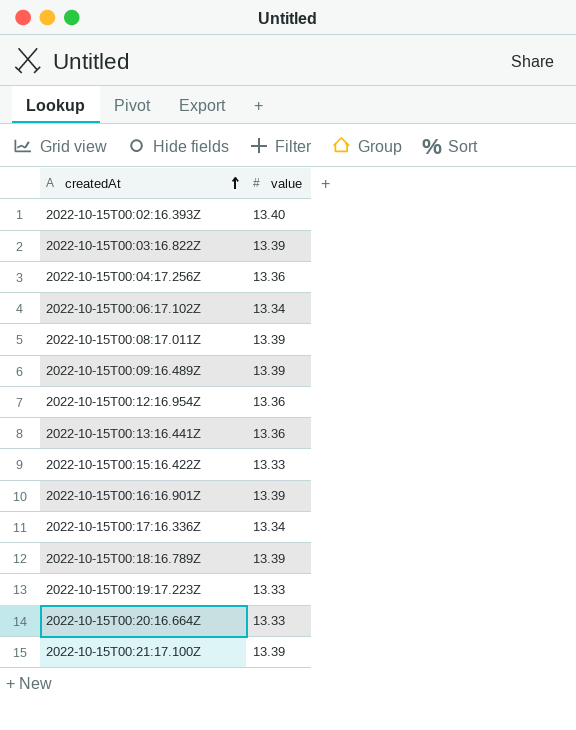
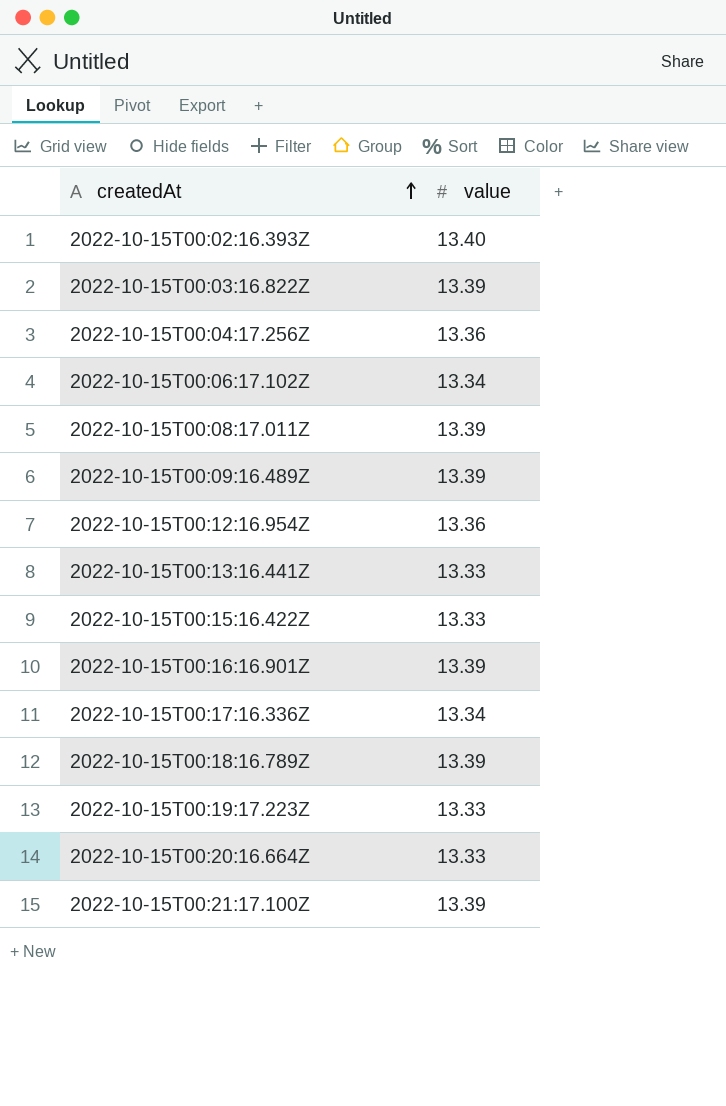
2022-10-15T00:13:16.441Z | value: 13.36 -> 13.33

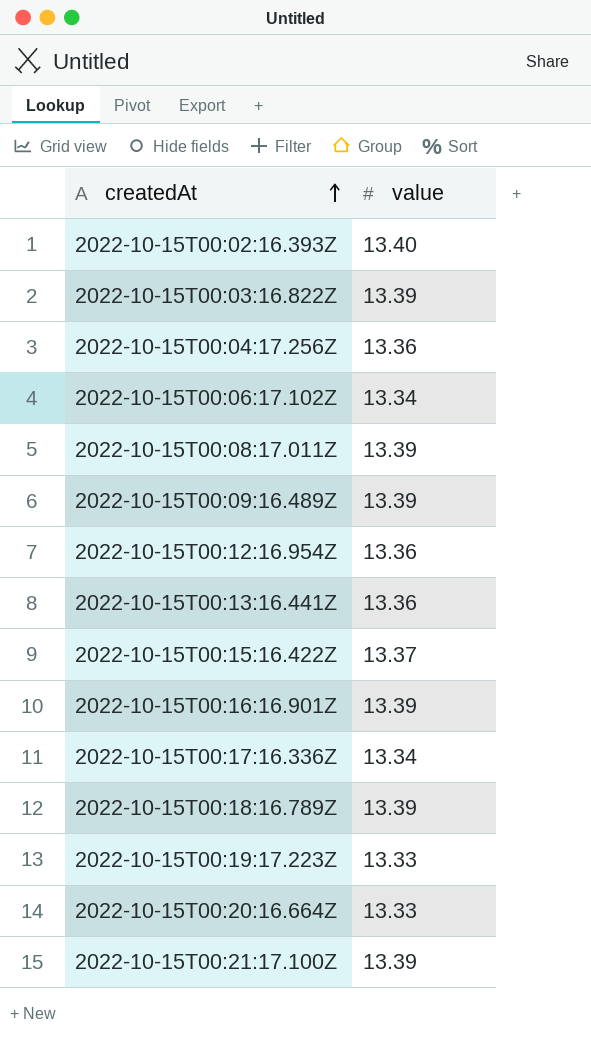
2022-10-15T00:13:16.441Z | value: 13.33 -> 13.36
2022-10-15T00:15:16.422Z | value: 13.33 -> 13.37

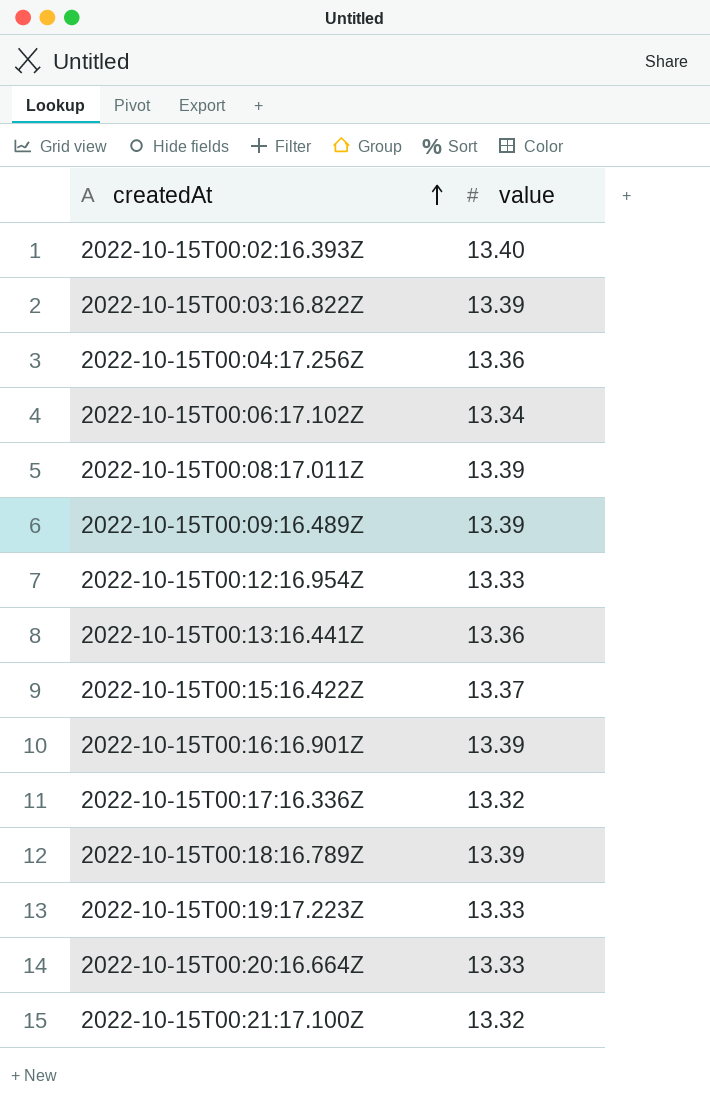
2022-10-15T00:12:16.954Z | value: 13.36 -> 13.33
2022-10-15T00:17:16.336Z | value: 13.34 -> 13.32
2022-10-15T00:21:17.100Z | value: 13.39 -> 13.32

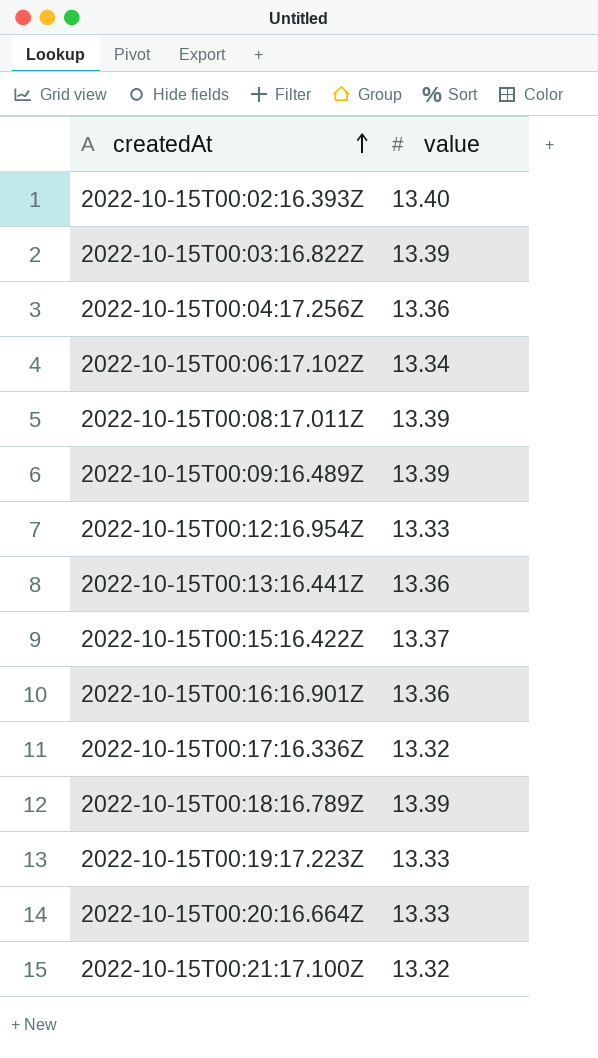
2022-10-15T00:16:16.901Z | value: 13.39 -> 13.36

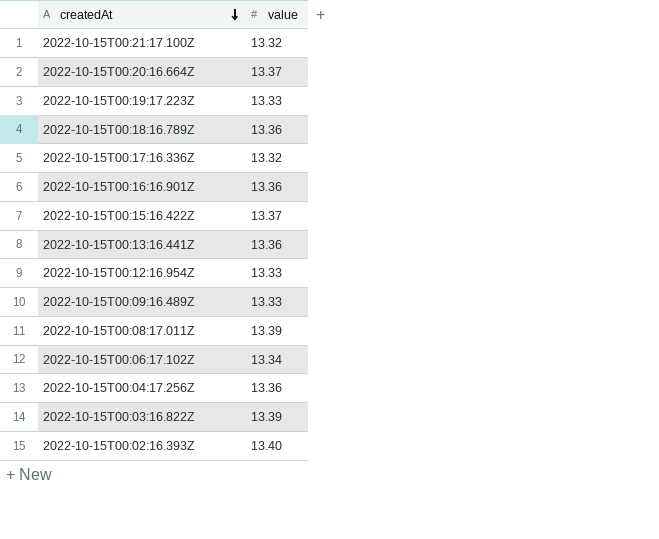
row order: createdAt ascending -> createdAt descending
2022-10-15T00:20:16.664Z | value: 13.33 -> 13.37
2022-10-15T00:18:16.789Z | value: 13.39 -> 13.36
2022-10-15T00:09:16.489Z | value: 13.39 -> 13.33

